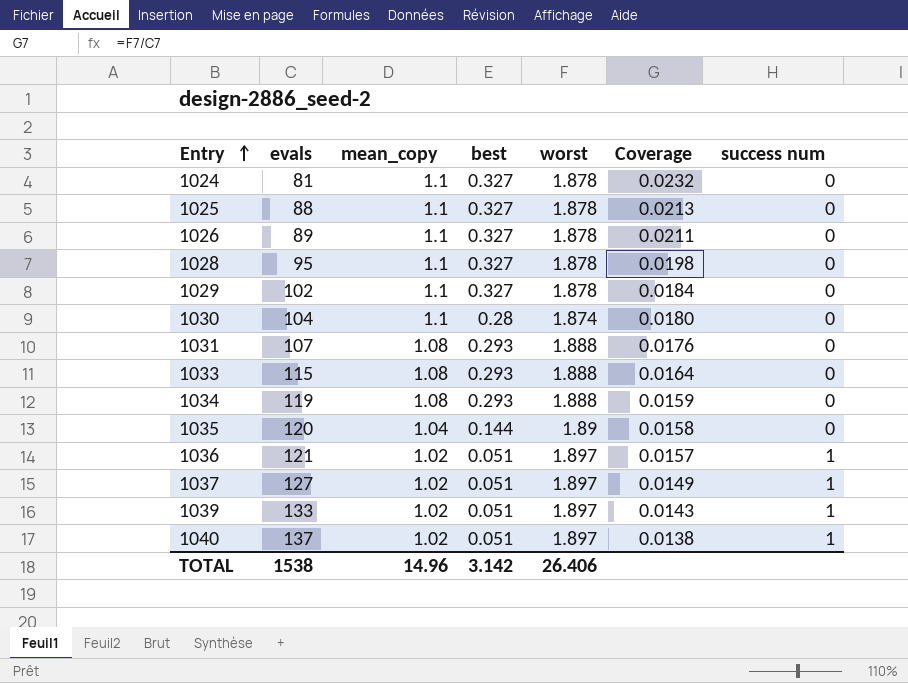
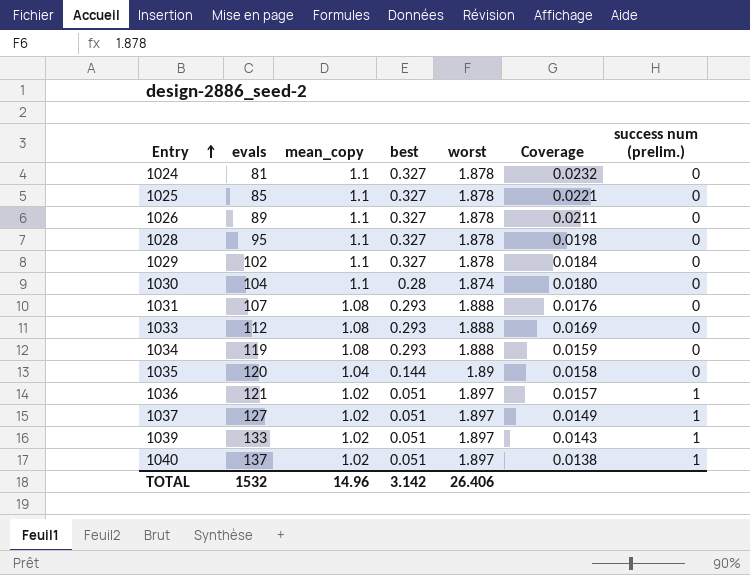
column name: success num -> success num (prelim.)
1025 | evals: 88 -> 85
1025 | Coverage: 0.0213 -> 0.0221
1033 | evals: 115 -> 112
1033 | Coverage: 0.0164 -> 0.0169
TOTAL | evals: 1538 -> 1532

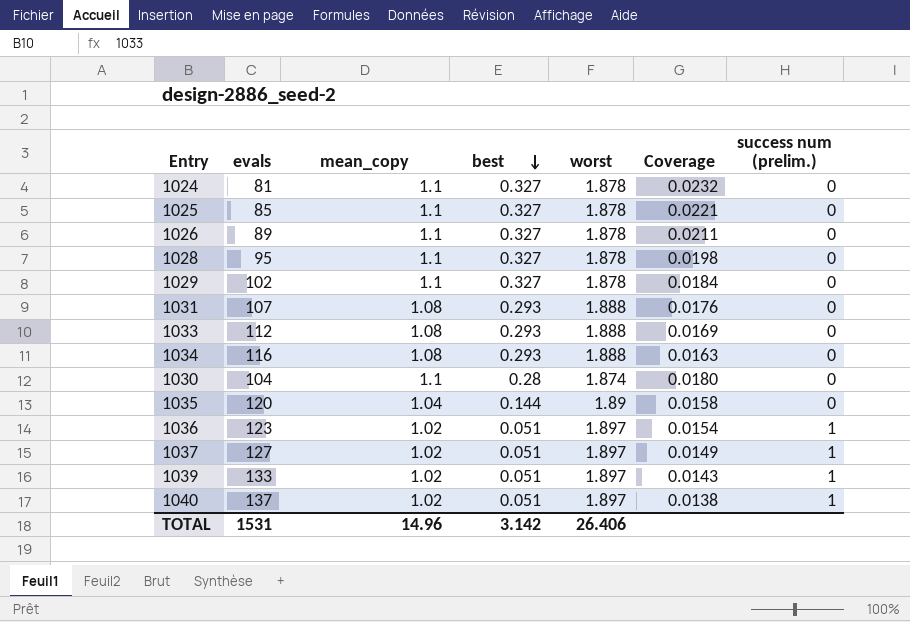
row order: Entry ascending -> best descending
1034 | evals: 119 -> 116
1034 | Coverage: 0.0159 -> 0.0163
1036 | evals: 121 -> 123
1036 | Coverage: 0.0157 -> 0.0154
TOTAL | evals: 1532 -> 1531

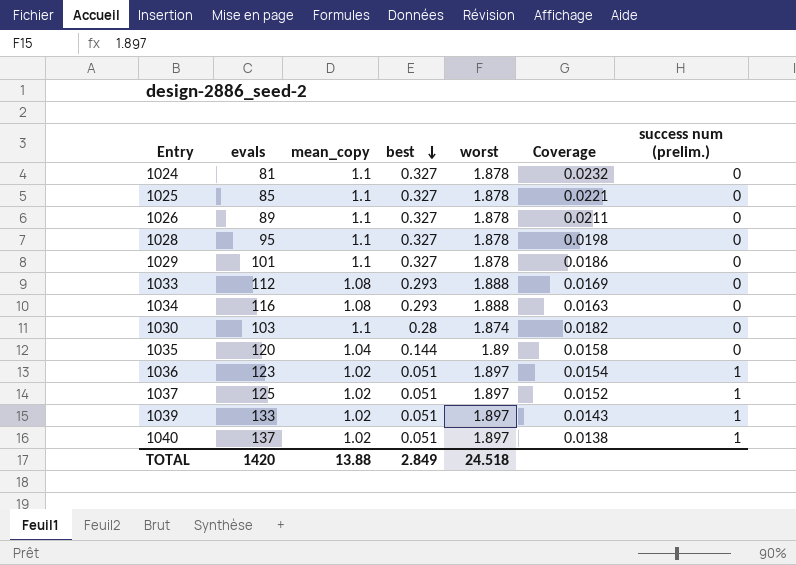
row 1031: 107 | 1.08 | 0.293 | 1.888 | 0.0176 | 0 -> none
1029 | evals: 102 -> 101
1029 | Coverage: 0.0184 -> 0.0186
1030 | evals: 104 -> 103
1030 | Coverage: 0.0180 -> 0.0182
1037 | evals: 127 -> 125
1037 | Coverage: 0.0149 -> 0.0152
TOTAL | evals: 1531 -> 1420
TOTAL | mean_copy: 14.96 -> 13.88
TOTAL | best: 3.142 -> 2.849
TOTAL | worst: 26.406 -> 24.518

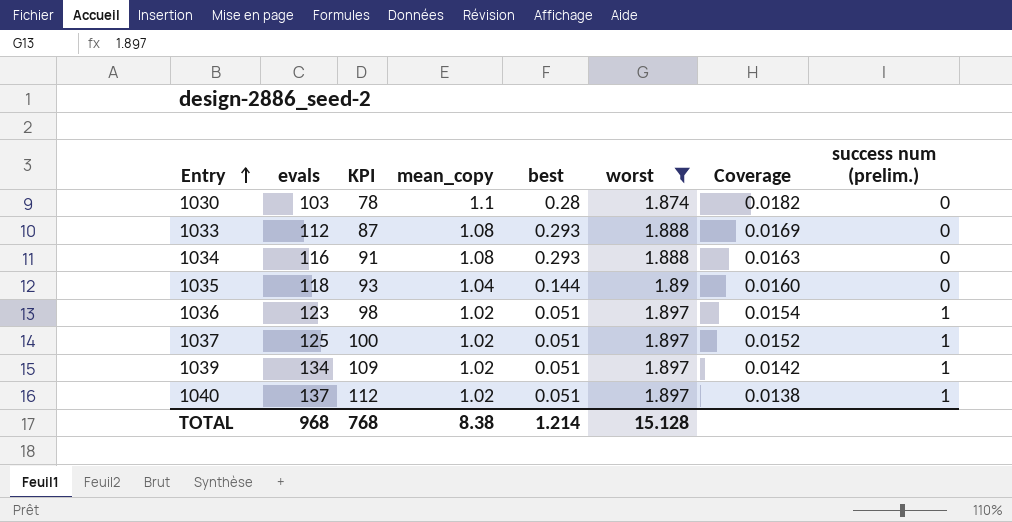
filter: none -> worst != 1.878
row order: best descending -> Entry ascending
column KPI | formula: none -> [evals] - 25
1035 | evals: 120 -> 118
1035 | Coverage: 0.0158 -> 0.0160
1039 | evals: 133 -> 134
1039 | Coverage: 0.0143 -> 0.0142
TOTAL | evals: 1420 -> 968
TOTAL | mean_copy: 13.88 -> 8.38
TOTAL | best: 2.849 -> 1.214
TOTAL | worst: 24.518 -> 15.128

